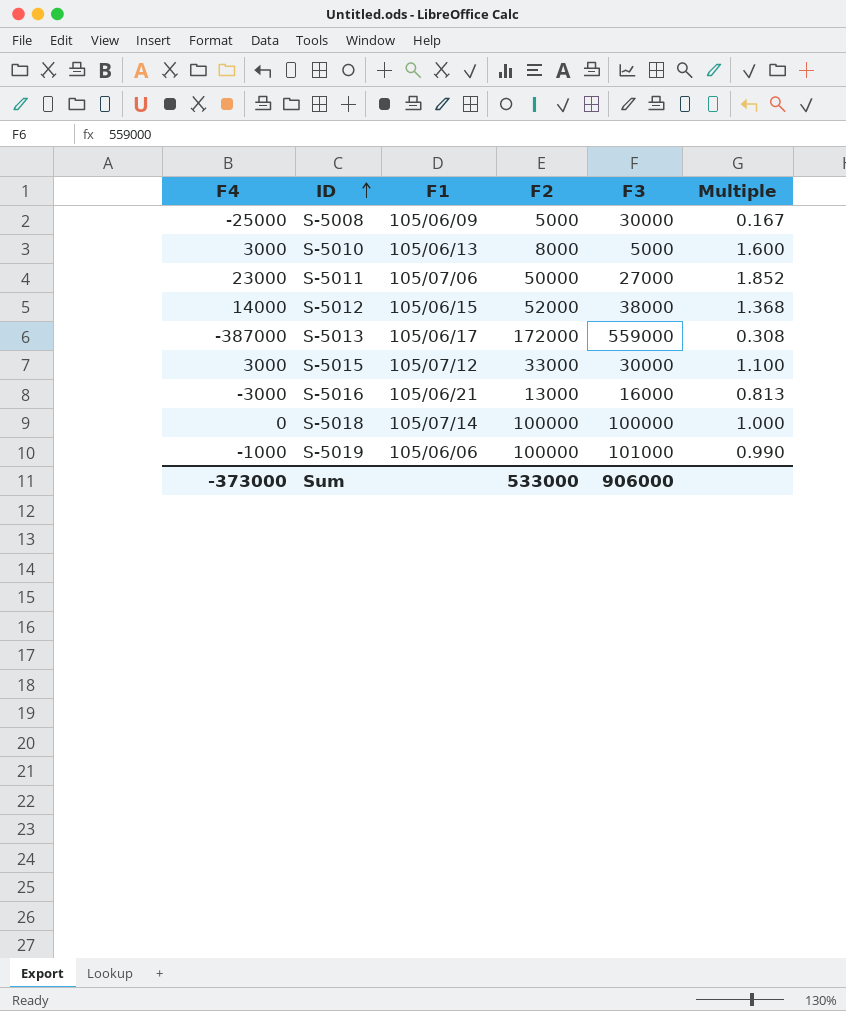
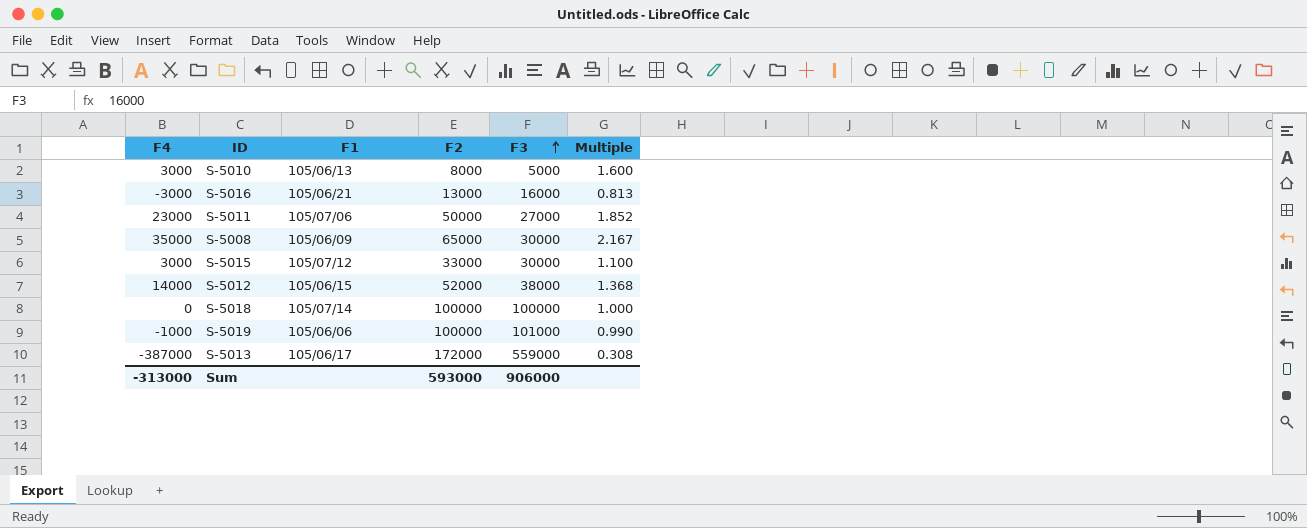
row order: ID ascending -> F3 ascending
S-5008 | F4: -25000 -> 35000
S-5008 | F2: 5000 -> 65000
S-5008 | Multiple: 0.167 -> 2.167
Sum | F4: -373000 -> -313000
Sum | F2: 533000 -> 593000

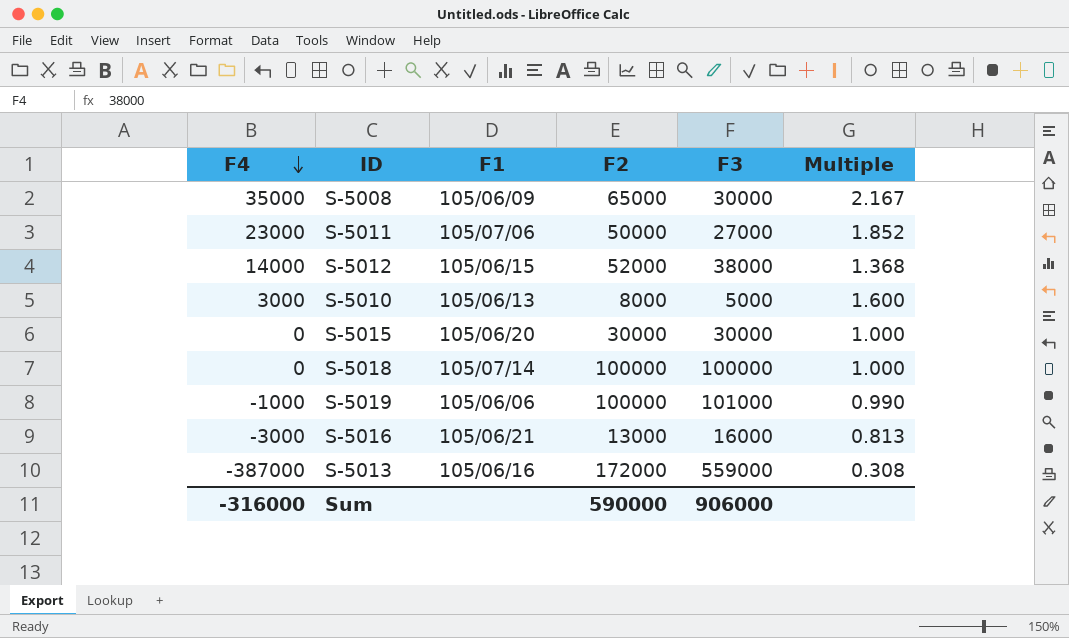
row order: F3 ascending -> F4 descending
S-5015 | F4: 3000 -> 0
S-5015 | F1: 105/07/12 -> 105/06/20
S-5015 | F2: 33000 -> 30000
S-5015 | Multiple: 1.100 -> 1.000
S-5013 | F1: 105/06/17 -> 105/06/16
Sum | F4: -313000 -> -316000
Sum | F2: 593000 -> 590000

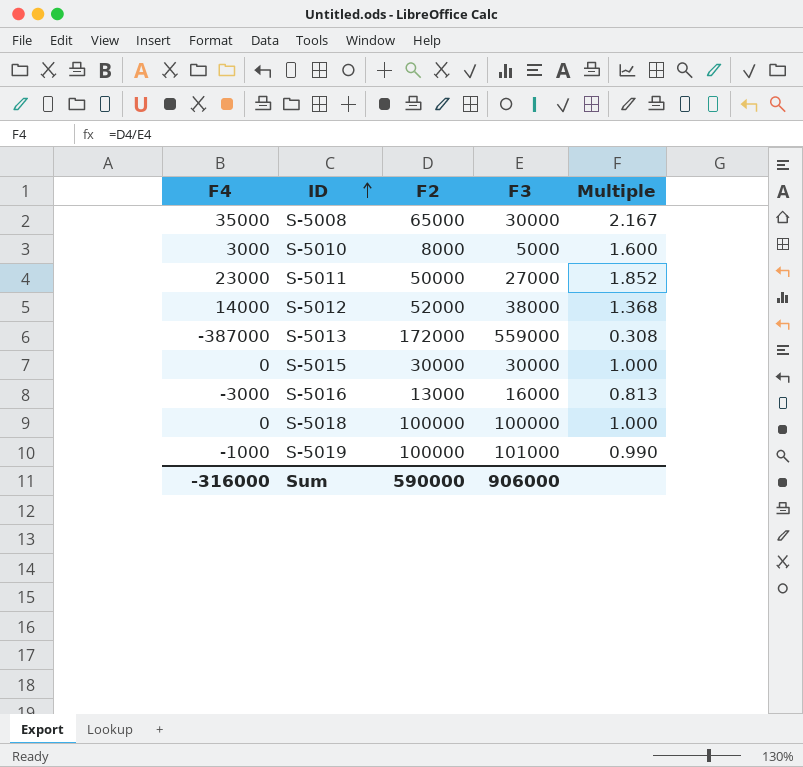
row order: F4 descending -> ID ascending
column F1 | position: 3 -> none

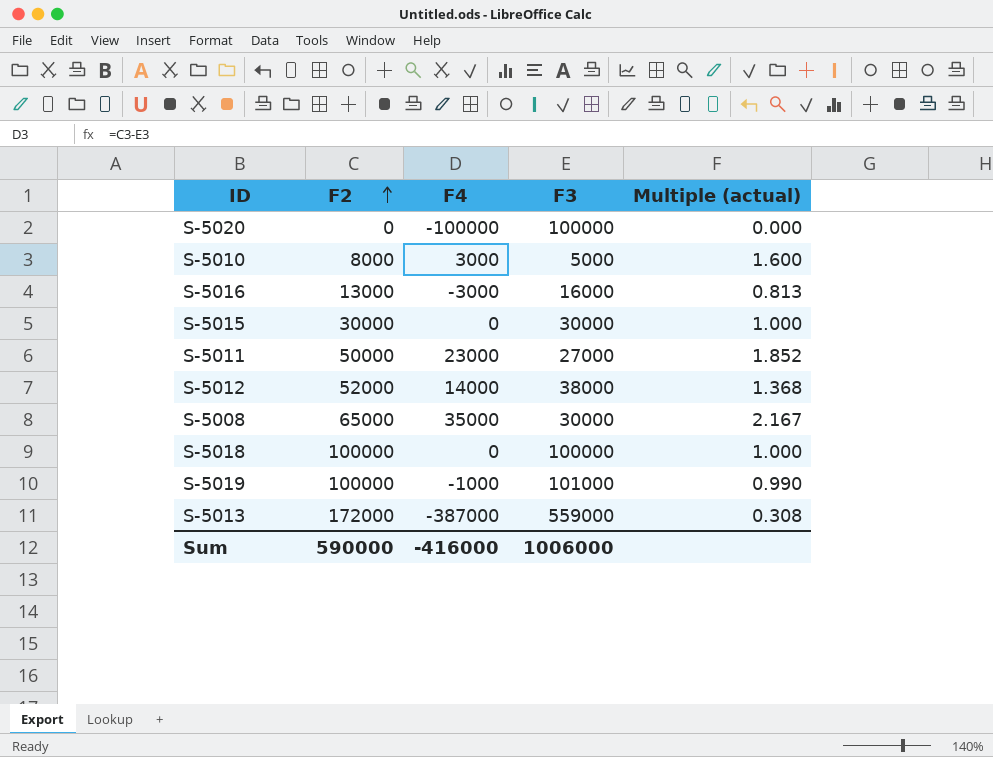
row order: ID ascending -> F2 ascending
column F4 | position: 1 -> 3
column name: Multiple -> Multiple (actual)
row S-5020: none -> 0 | -100000 | 100000 | 0.000
Sum | F4: -316000 -> -416000
Sum | F3: 906000 -> 1006000

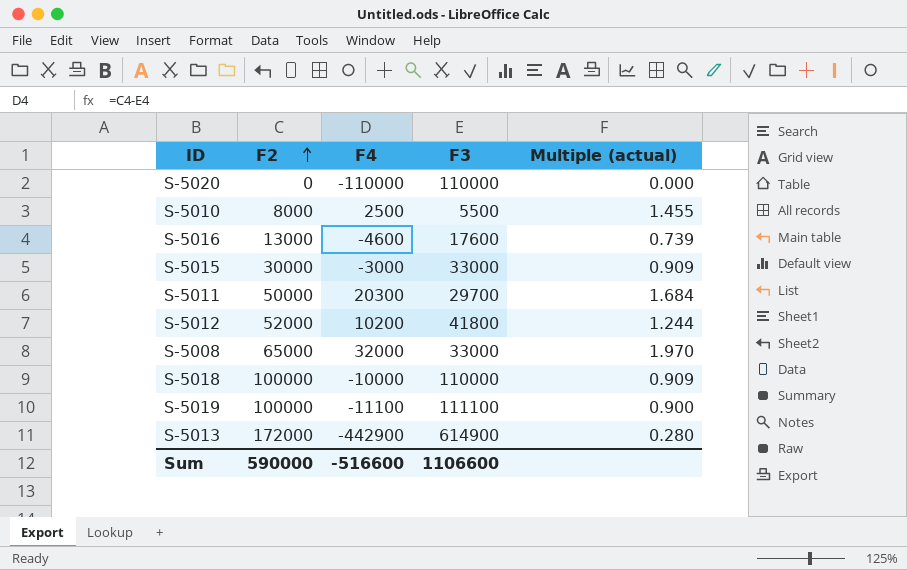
S-5020 | F4: -100000 -> -110000
S-5020 | F3: 100000 -> 110000
S-5010 | F4: 3000 -> 2500
S-5010 | F3: 5000 -> 5500
S-5010 | Multiple (actual): 1.600 -> 1.455
S-5016 | F4: -3000 -> -4600
S-5016 | F3: 16000 -> 17600
S-5016 | Multiple (actual): 0.813 -> 0.739
S-5015 | F4: 0 -> -3000
S-5015 | F3: 30000 -> 33000
S-5015 | Multiple (actual): 1.000 -> 0.909
S-5011 | F4: 23000 -> 20300
S-5011 | F3: 27000 -> 29700
S-5011 | Multiple (actual): 1.852 -> 1.684
S-5012 | F4: 14000 -> 10200
S-5012 | F3: 38000 -> 41800
S-5012 | Multiple (actual): 1.368 -> 1.244
S-5008 | F4: 35000 -> 32000
S-5008 | F3: 30000 -> 33000
S-5008 | Multiple (actual): 2.167 -> 1.970
S-5018 | F4: 0 -> -10000
S-5018 | F3: 100000 -> 110000
S-5018 | Multiple (actual): 1.000 -> 0.909
S-5019 | F4: -1000 -> -11100
S-5019 | F3: 101000 -> 111100
S-5019 | Multiple (actual): 0.990 -> 0.900
S-5013 | F4: -387000 -> -442900
S-5013 | F3: 559000 -> 614900
S-5013 | Multiple (actual): 0.308 -> 0.280
Sum | F4: -416000 -> -516600
Sum | F3: 1006000 -> 1106600

